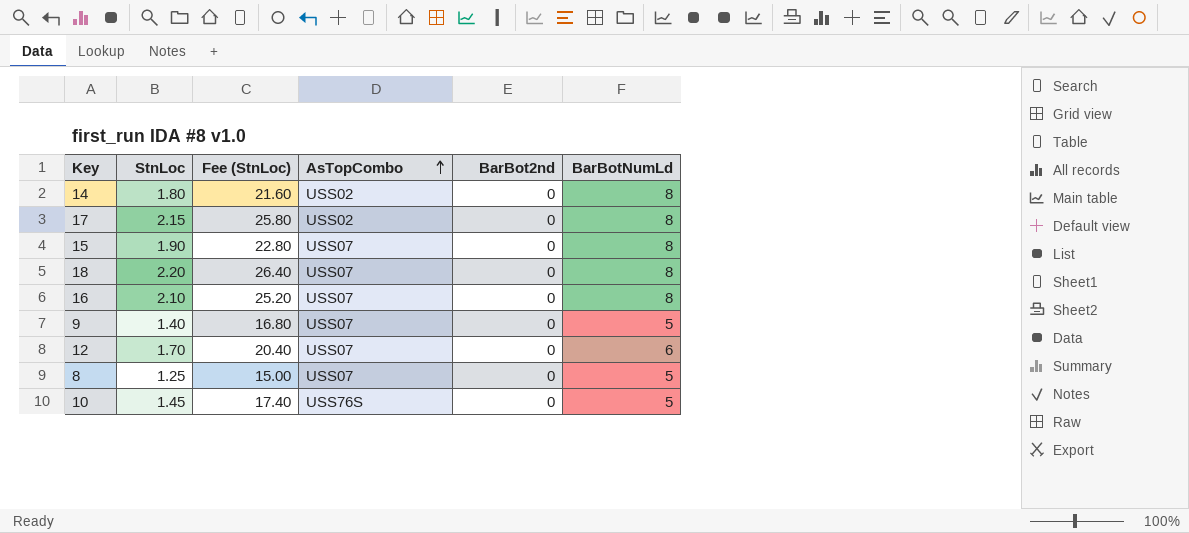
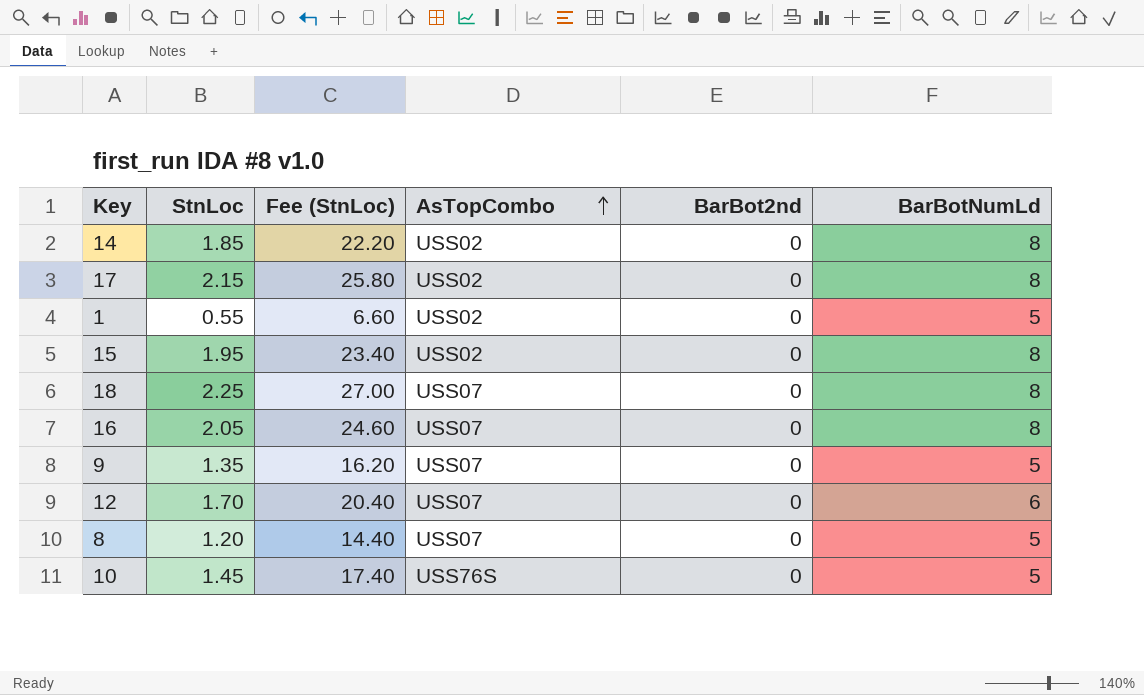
14 | StnLoc: 1.80 -> 1.85
14 | Fee (StnLoc): 21.60 -> 22.20
row 1: none -> 0.55 | 6.60 | USS02 | 0 | 5
15 | StnLoc: 1.90 -> 1.95
15 | Fee (StnLoc): 22.80 -> 23.40
15 | AsTopCombo: USS07 -> USS02
18 | StnLoc: 2.20 -> 2.25
18 | Fee (StnLoc): 26.40 -> 27.00
16 | StnLoc: 2.10 -> 2.05
16 | Fee (StnLoc): 25.20 -> 24.60
9 | StnLoc: 1.40 -> 1.35
9 | Fee (StnLoc): 16.80 -> 16.20
8 | StnLoc: 1.25 -> 1.20
8 | Fee (StnLoc): 15.00 -> 14.40

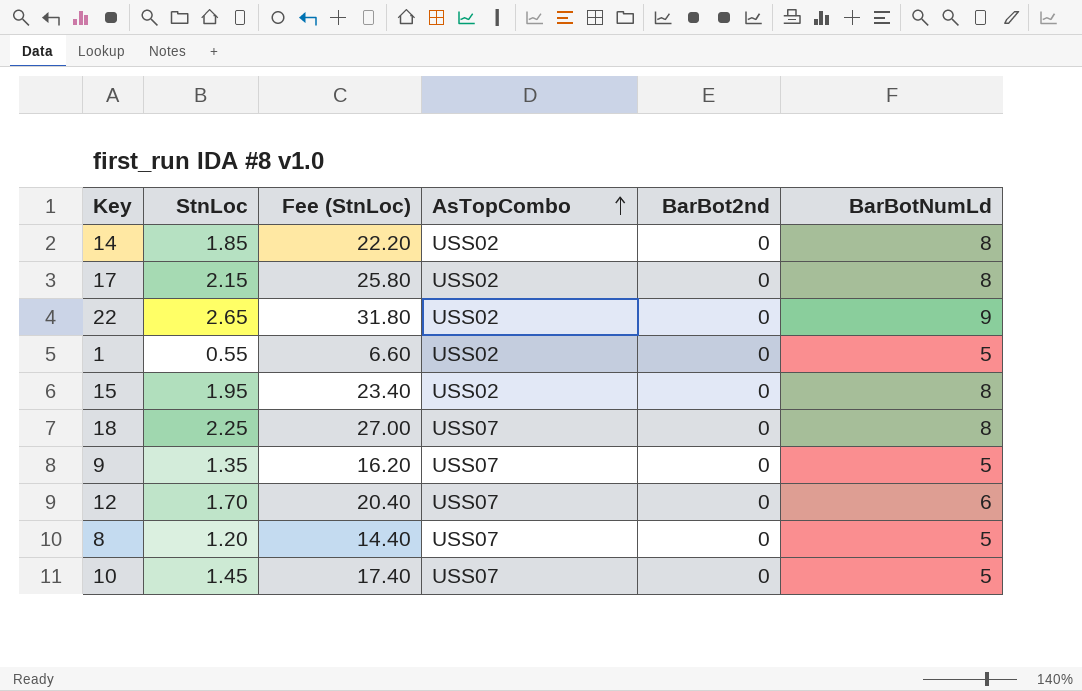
row 16: 2.05 | 24.60 | USS07 | 0 | 8 -> none
row 22: none -> 2.65 | 31.80 | USS02 | 0 | 9
10 | AsTopCombo: USS76S -> USS07

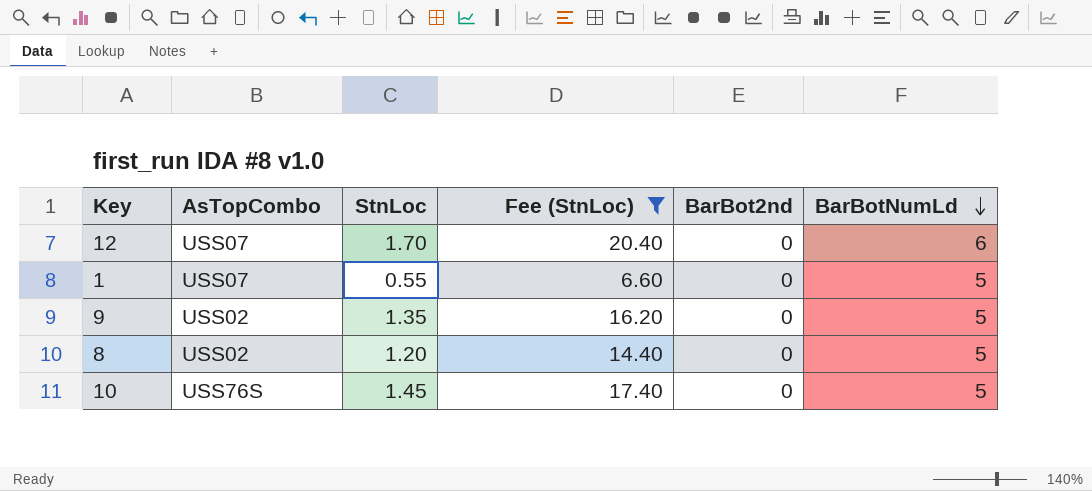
filter: none -> Fee (StnLoc) <= 20.40
row order: AsTopCombo ascending -> BarBotNumLd descending
column AsTopCombo | position: 4 -> 2
1 | AsTopCombo: USS02 -> USS07
9 | AsTopCombo: USS07 -> USS02
8 | AsTopCombo: USS07 -> USS02
10 | AsTopCombo: USS07 -> USS76S

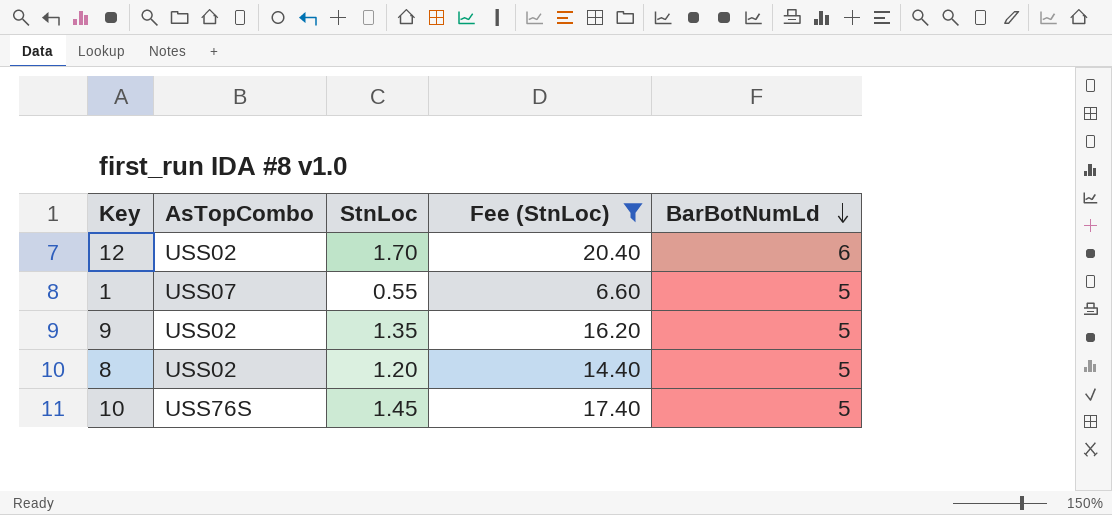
column BarBot2nd | position: 5 -> none
12 | AsTopCombo: USS07 -> USS02

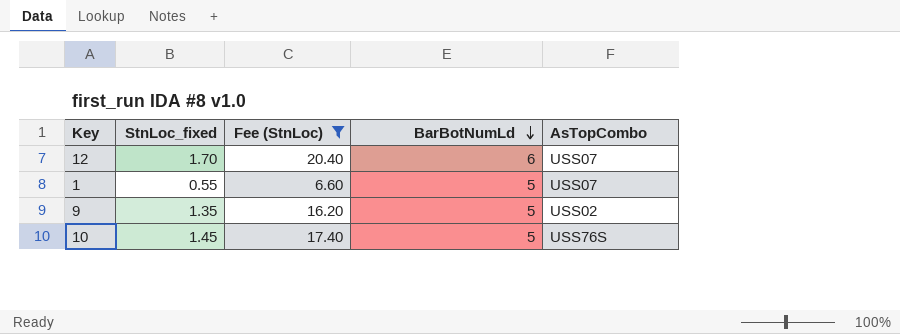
column name: StnLoc -> StnLoc_fixed
column AsTopCombo | position: 2 -> 5
row 8: USS02 | 1.20 | 14.40 | 5 -> none
12 | AsTopCombo: USS02 -> USS07

